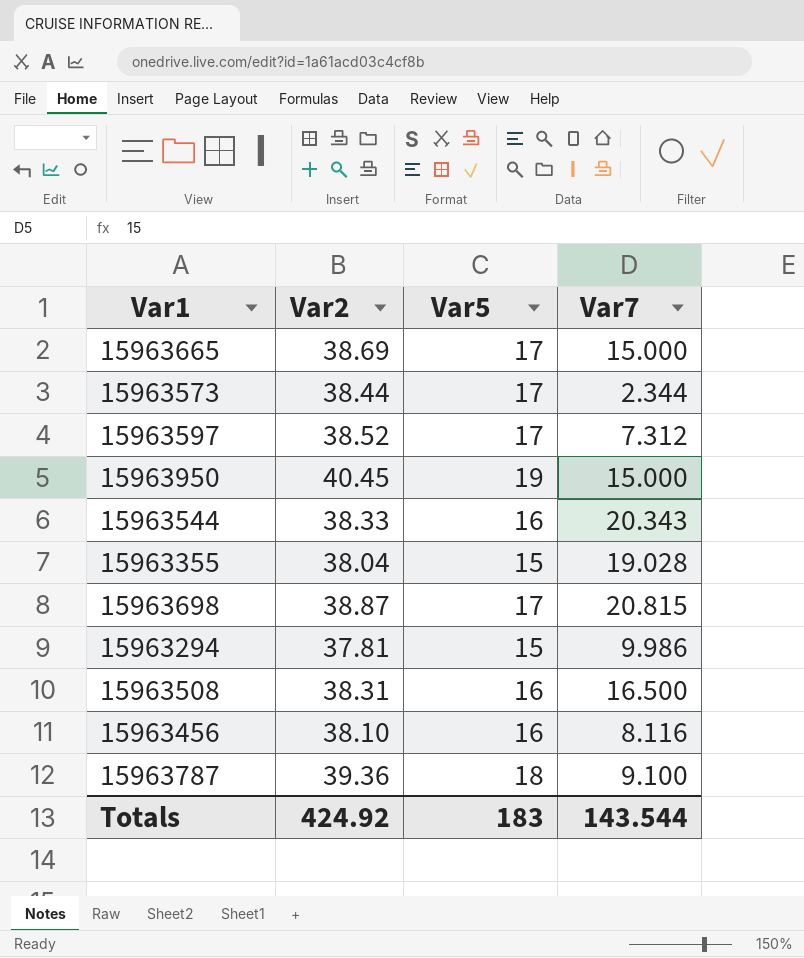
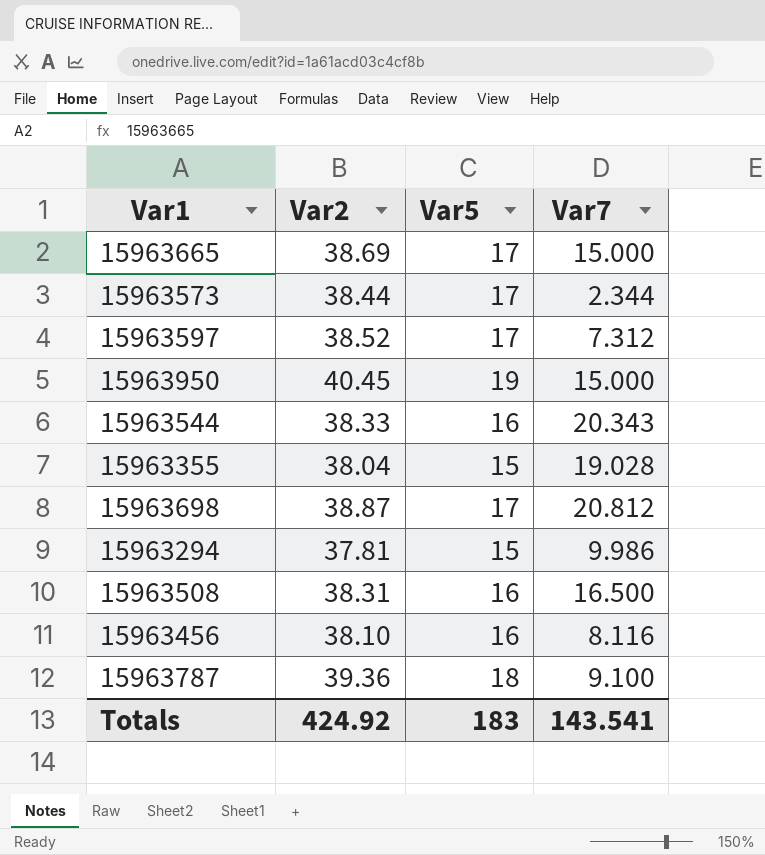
15963698 | Var7: 20.815 -> 20.812
Totals | Var7: 143.544 -> 143.541

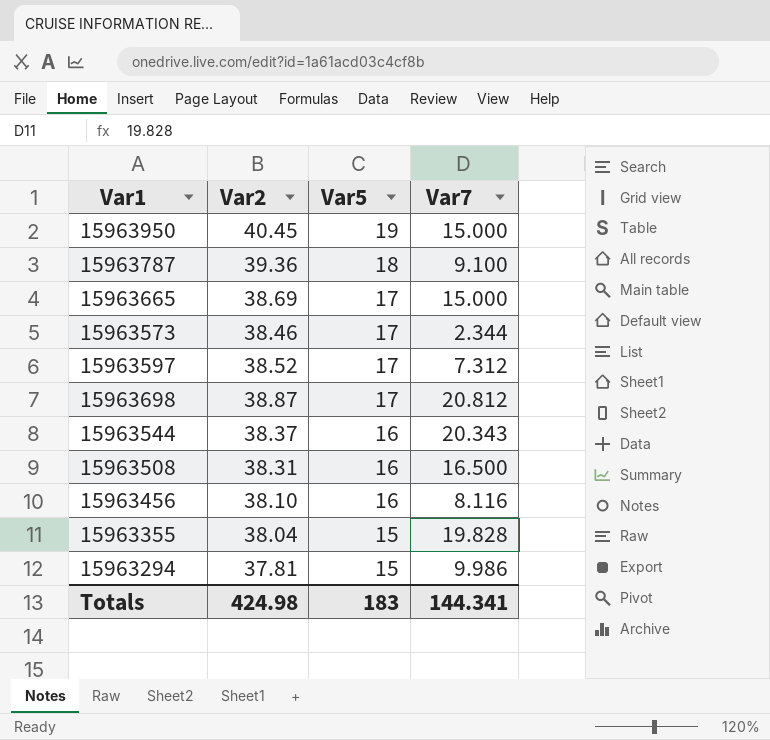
row order: none -> Var5 descending
15963573 | Var2: 38.44 -> 38.46
15963544 | Var2: 38.33 -> 38.37
15963355 | Var7: 19.028 -> 19.828
Totals | Var2: 424.92 -> 424.98
Totals | Var7: 143.541 -> 144.341

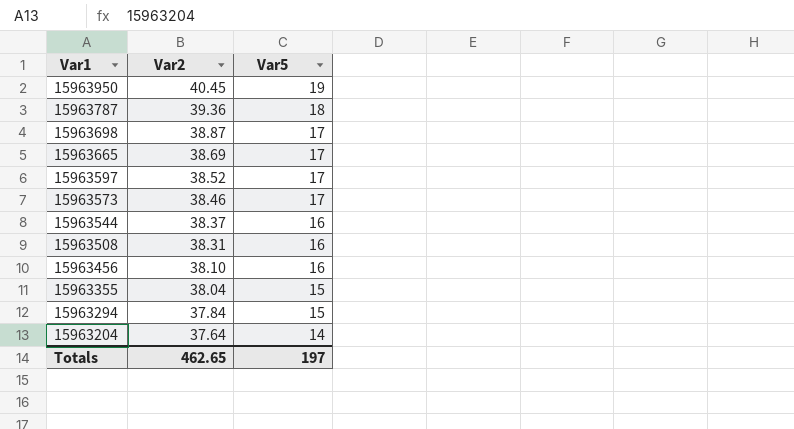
row order: Var5 descending -> Var1 descending
column Var7 | position: 4 -> none
15963294 | Var2: 37.81 -> 37.84
row 15963204: none -> 37.64 | 14
Totals | Var2: 424.98 -> 462.65
Totals | Var5: 183 -> 197

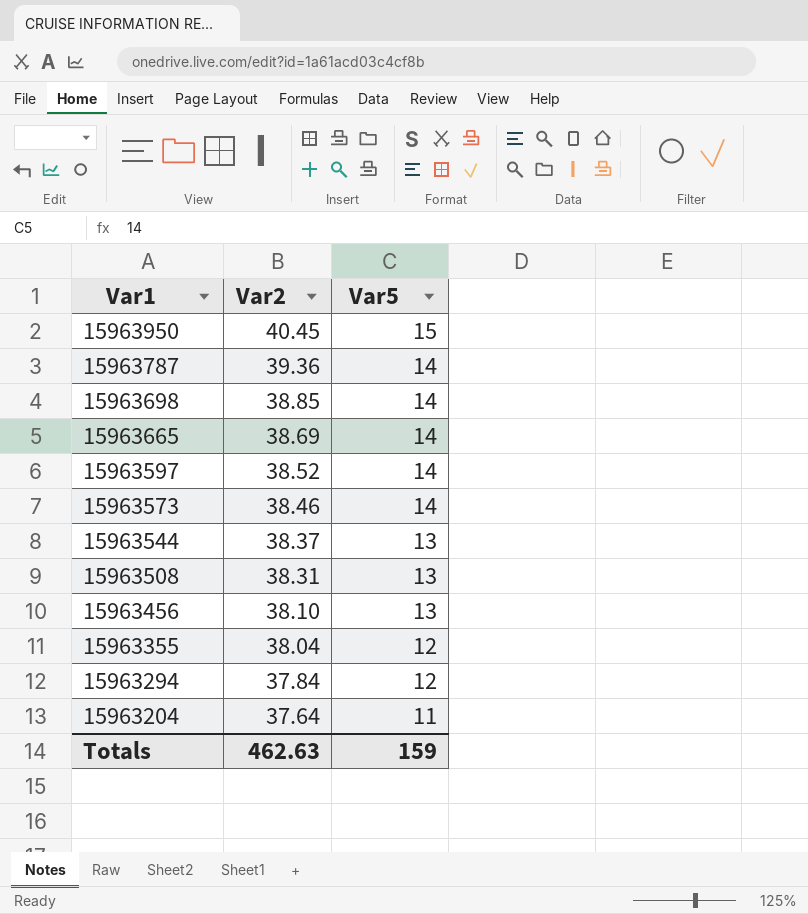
15963950 | Var5: 19 -> 15
15963787 | Var5: 18 -> 14
15963698 | Var2: 38.87 -> 38.85
15963698 | Var5: 17 -> 14
15963665 | Var5: 17 -> 14
15963597 | Var5: 17 -> 14
15963573 | Var5: 17 -> 14
15963544 | Var5: 16 -> 13
15963508 | Var5: 16 -> 13
15963456 | Var5: 16 -> 13
15963355 | Var5: 15 -> 12
15963294 | Var5: 15 -> 12
15963204 | Var5: 14 -> 11
Totals | Var2: 462.65 -> 462.63
Totals | Var5: 197 -> 159

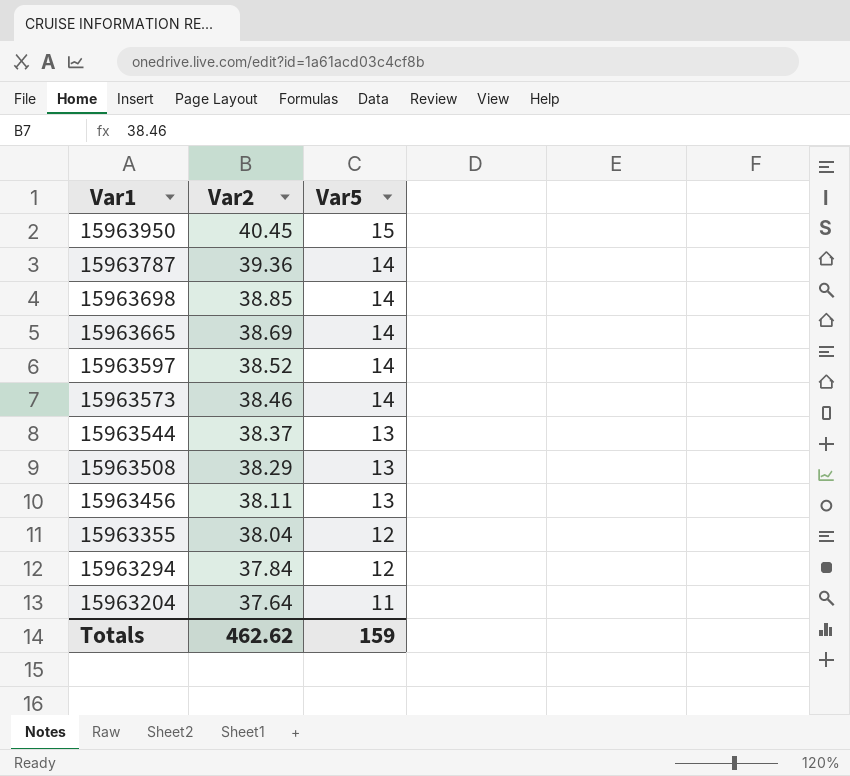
15963508 | Var2: 38.31 -> 38.29
15963456 | Var2: 38.10 -> 38.11
Totals | Var2: 462.63 -> 462.62

